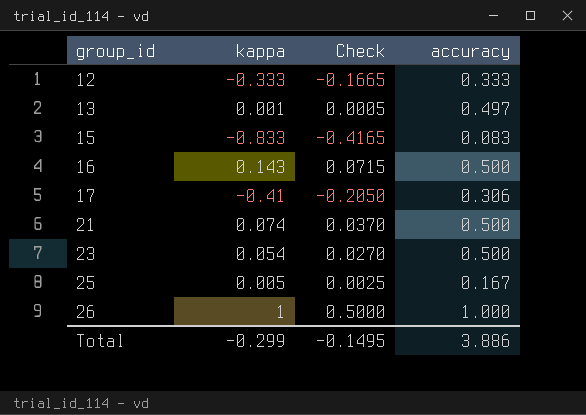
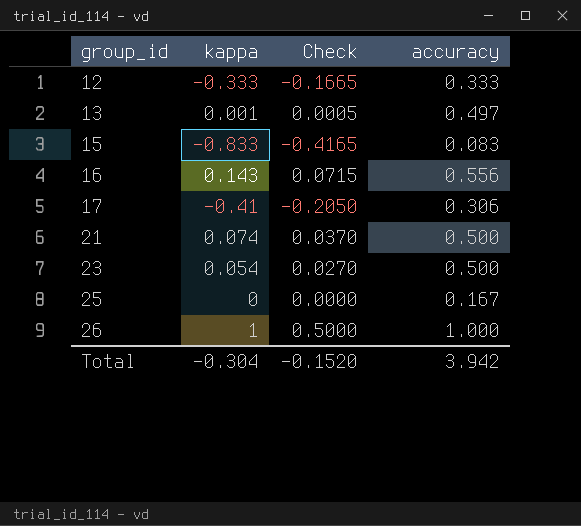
16 | accuracy: 0.500 -> 0.556
25 | kappa: 0.005 -> 0
25 | Check: 0.0025 -> 0.0000
Total | kappa: -0.299 -> -0.304
Total | Check: -0.1495 -> -0.1520
Total | accuracy: 3.886 -> 3.942

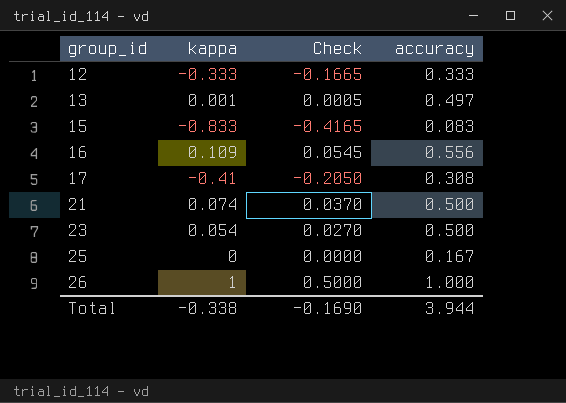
16 | kappa: 0.143 -> 0.109
16 | Check: 0.0715 -> 0.0545
17 | accuracy: 0.306 -> 0.308
Total | kappa: -0.304 -> -0.338
Total | Check: -0.1520 -> -0.1690
Total | accuracy: 3.942 -> 3.944

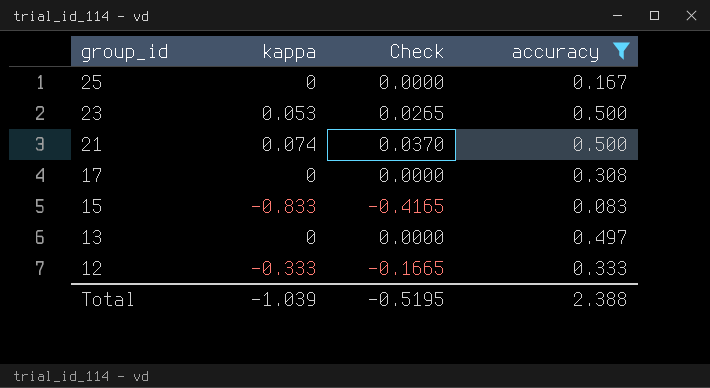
filter: none -> accuracy <= 0.500
row order: group_id ascending -> group_id descending
23 | kappa: 0.054 -> 0.053
23 | Check: 0.0270 -> 0.0265
17 | kappa: -0.41 -> 0
17 | Check: -0.2050 -> 0.0000
13 | kappa: 0.001 -> 0
13 | Check: 0.0005 -> 0.0000
Total | kappa: -0.338 -> -1.039
Total | Check: -0.1690 -> -0.5195
Total | accuracy: 3.944 -> 2.388

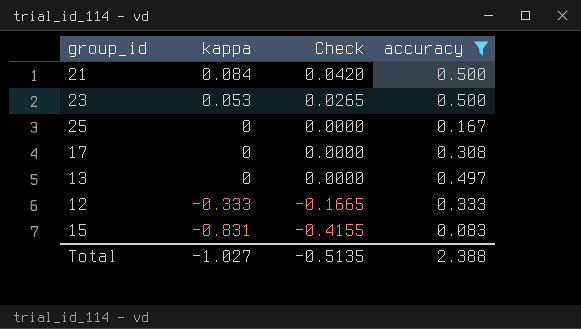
row order: group_id descending -> kappa descending
21 | kappa: 0.074 -> 0.084
21 | Check: 0.0370 -> 0.0420
15 | kappa: -0.833 -> -0.831
15 | Check: -0.4165 -> -0.4155
Total | kappa: -1.039 -> -1.027
Total | Check: -0.5195 -> -0.5135

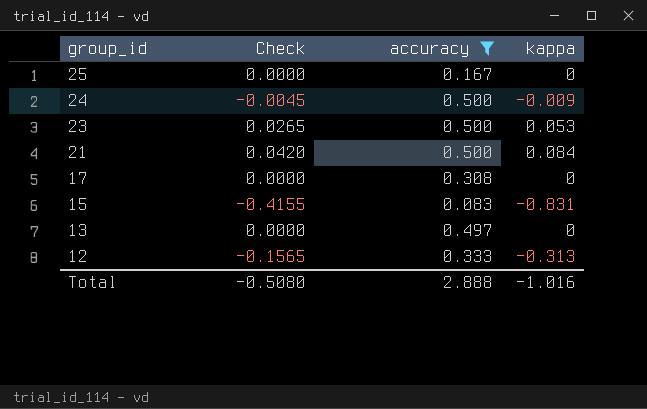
row order: kappa descending -> group_id descending
column kappa | position: 2 -> 4
row 24: none -> -0.0045 | 0.500 | -0.009
12 | Check: -0.1665 -> -0.1565
12 | kappa: -0.333 -> -0.313
Total | Check: -0.5135 -> -0.5080
Total | accuracy: 2.388 -> 2.888
Total | kappa: -1.027 -> -1.016

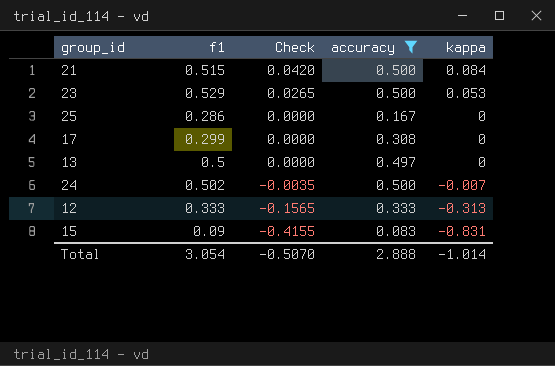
row order: group_id descending -> Check descending
column f1 | position: none -> 2
24 | Check: -0.0045 -> -0.0035
24 | kappa: -0.009 -> -0.007
Total | Check: -0.5080 -> -0.5070
Total | kappa: -1.016 -> -1.014

